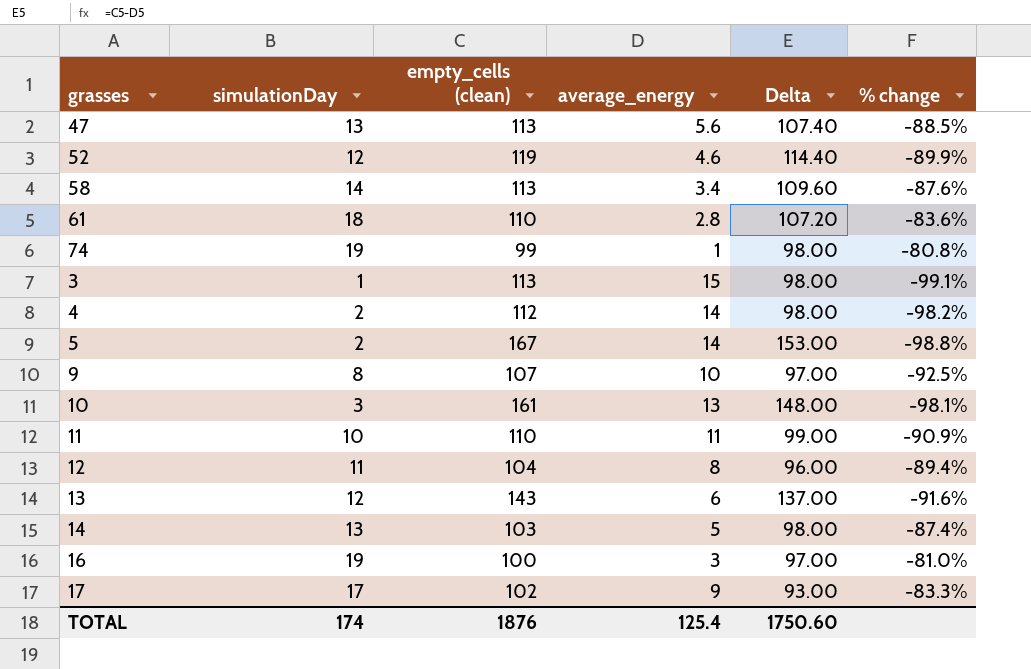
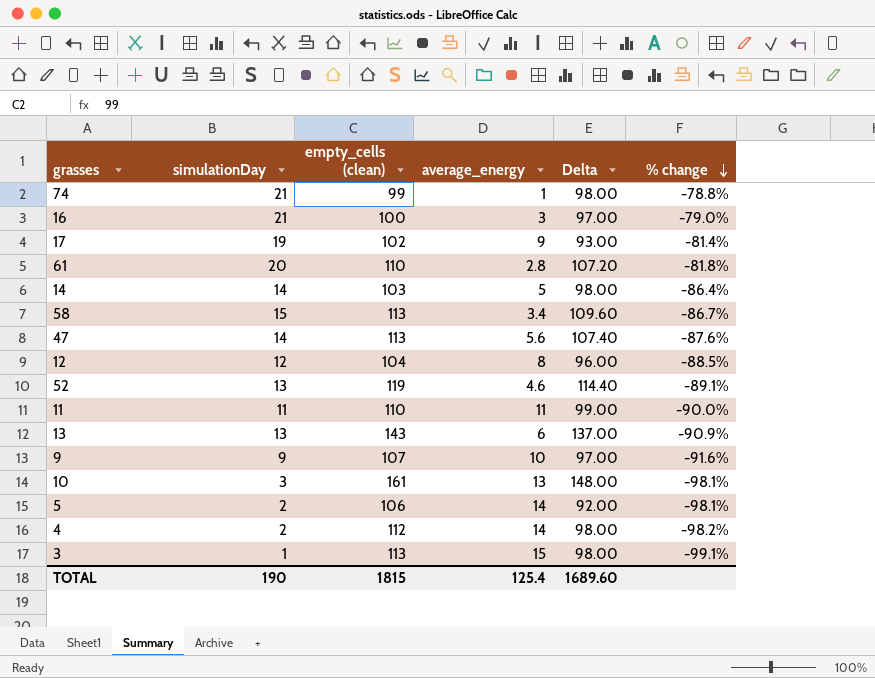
row order: none -> % change descending
74 | simulationDay: 19 -> 21
74 | % change: -80.8% -> -78.8%
16 | simulationDay: 19 -> 21
16 | % change: -81.0% -> -79.0%
17 | simulationDay: 17 -> 19
17 | % change: -83.3% -> -81.4%
61 | simulationDay: 18 -> 20
61 | % change: -83.6% -> -81.8%
14 | simulationDay: 13 -> 14
14 | % change: -87.4% -> -86.4%
58 | simulationDay: 14 -> 15
58 | % change: -87.6% -> -86.7%
47 | simulationDay: 13 -> 14
47 | % change: -88.5% -> -87.6%
12 | simulationDay: 11 -> 12
12 | % change: -89.4% -> -88.5%
52 | simulationDay: 12 -> 13
52 | % change: -89.9% -> -89.1%
11 | simulationDay: 10 -> 11
11 | % change: -90.9% -> -90.0%
13 | simulationDay: 12 -> 13
13 | % change: -91.6% -> -90.9%
9 | simulationDay: 8 -> 9
9 | % change: -92.5% -> -91.6%
5 | empty_cells (clean): 167 -> 106
5 | Delta: 153.00 -> 92.00
5 | % change: -98.8% -> -98.1%
TOTAL | simulationDay: 174 -> 190
TOTAL | empty_cells (clean): 1876 -> 1815
TOTAL | Delta: 1750.60 -> 1689.60

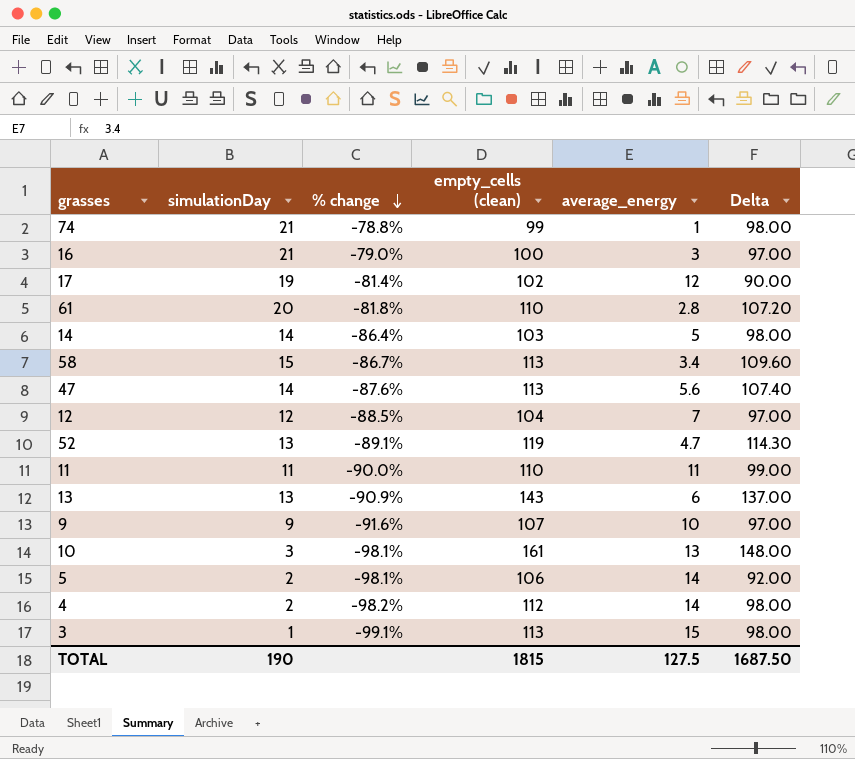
column % change | position: 6 -> 3
17 | average_energy: 9 -> 12
17 | Delta: 93.00 -> 90.00
12 | average_energy: 8 -> 7
12 | Delta: 96.00 -> 97.00
52 | average_energy: 4.6 -> 4.7
52 | Delta: 114.40 -> 114.30
TOTAL | average_energy: 125.4 -> 127.5
TOTAL | Delta: 1689.60 -> 1687.50

